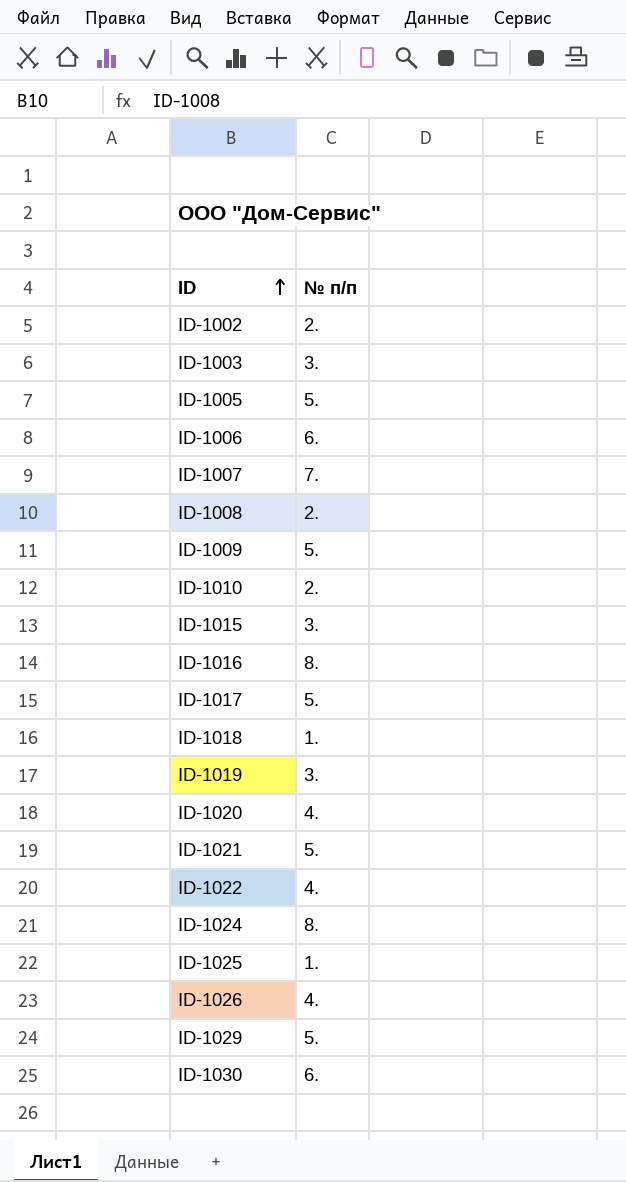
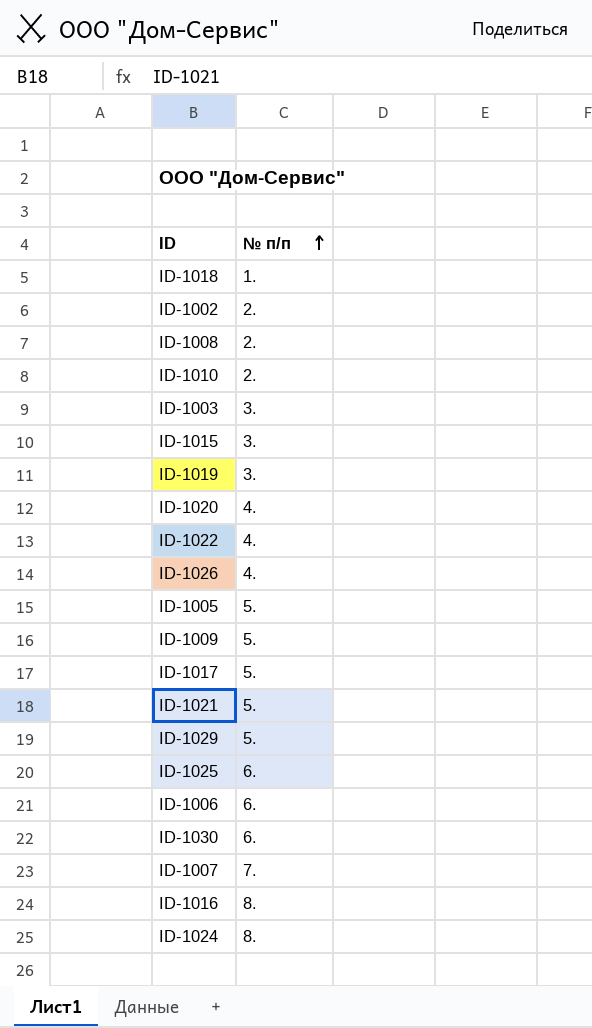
row order: ID ascending -> № п/п ascending
ID-1025 | № п/п: 1. -> 6.

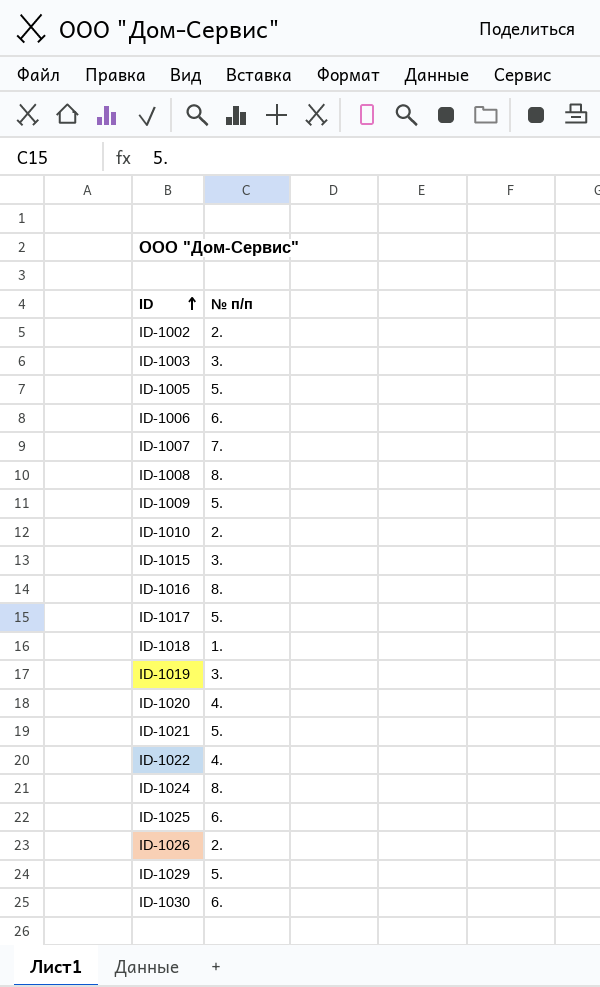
row order: № п/п ascending -> ID ascending
ID-1008 | № п/п: 2. -> 8.
ID-1026 | № п/п: 4. -> 2.

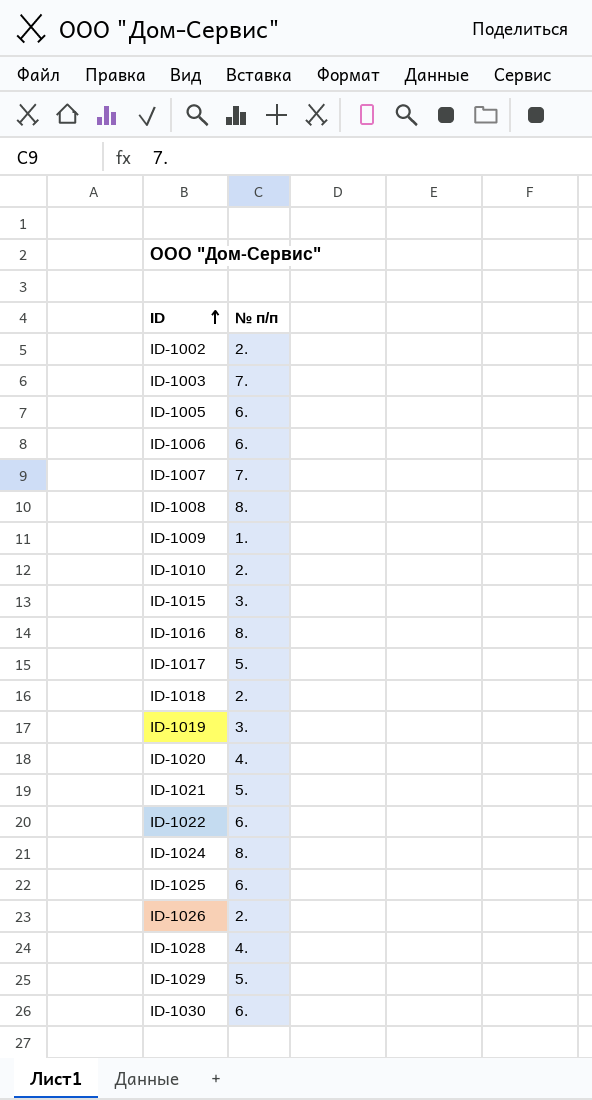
ID-1003 | № п/п: 3. -> 7.
ID-1005 | № п/п: 5. -> 6.
ID-1009 | № п/п: 5. -> 1.
ID-1018 | № п/п: 1. -> 2.
ID-1022 | № п/п: 4. -> 6.
row ID-1028: none -> 4.

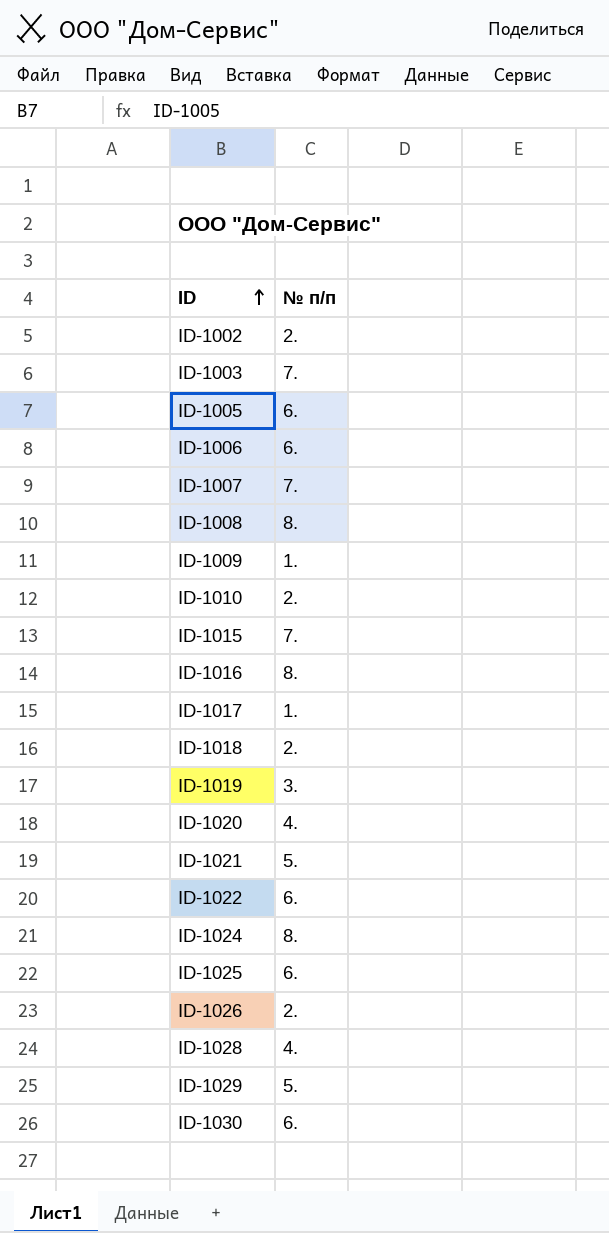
ID-1015 | № п/п: 3. -> 7.
ID-1017 | № п/п: 5. -> 1.

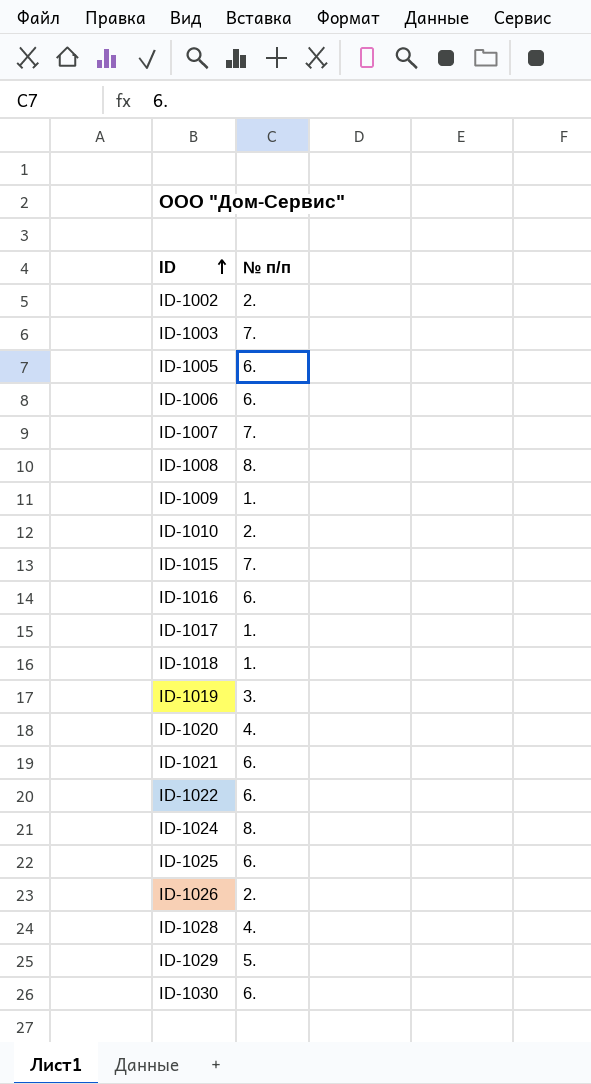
ID-1016 | № п/п: 8. -> 6.
ID-1018 | № п/п: 2. -> 1.
ID-1021 | № п/п: 5. -> 6.

